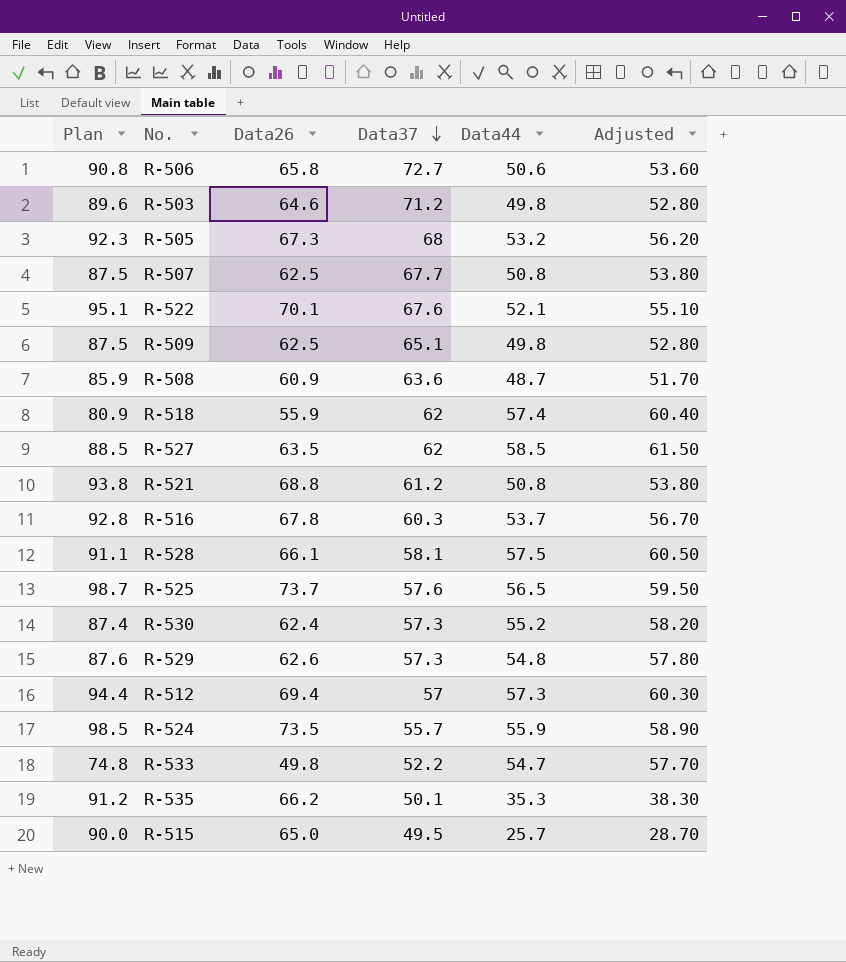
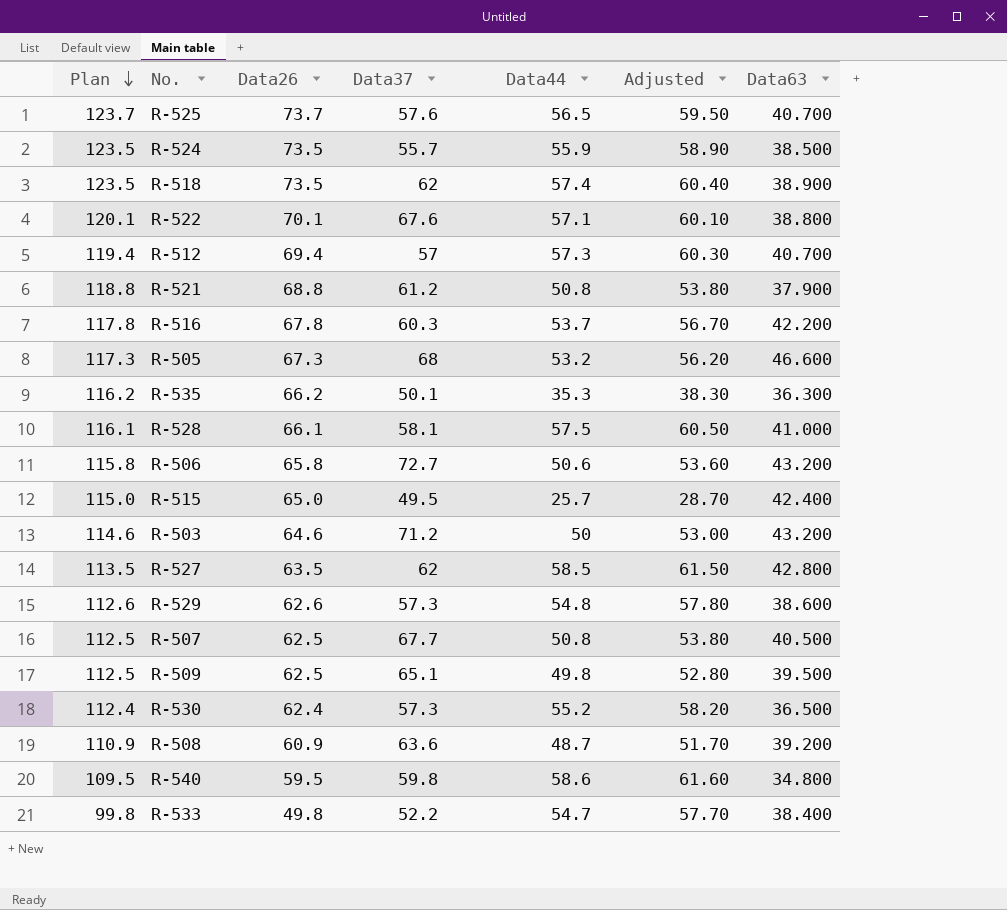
row order: Data37 descending -> Plan descending
column Plan | formula: [Data26] + 25 -> [Data26] + 50
column Data63 | position: none -> 7
R-518 | Data26: 55.9 -> 73.5
R-522 | Data44: 52.1 -> 57.1
R-522 | Adjusted: 55.10 -> 60.10
R-503 | Data44: 49.8 -> 50
R-503 | Adjusted: 52.80 -> 53.00
row R-540: none -> 109.5 | 59.5 | 59.8 | 58.6 | 61.60 | 34.800

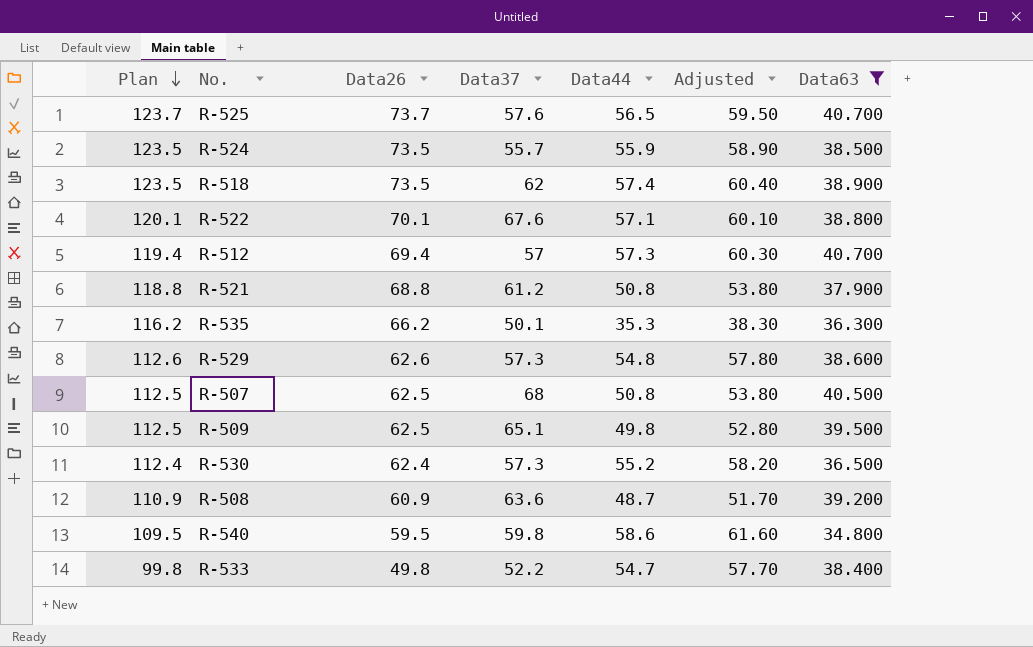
filter: none -> Data63 <= 40.700
R-507 | Data37: 67.7 -> 68

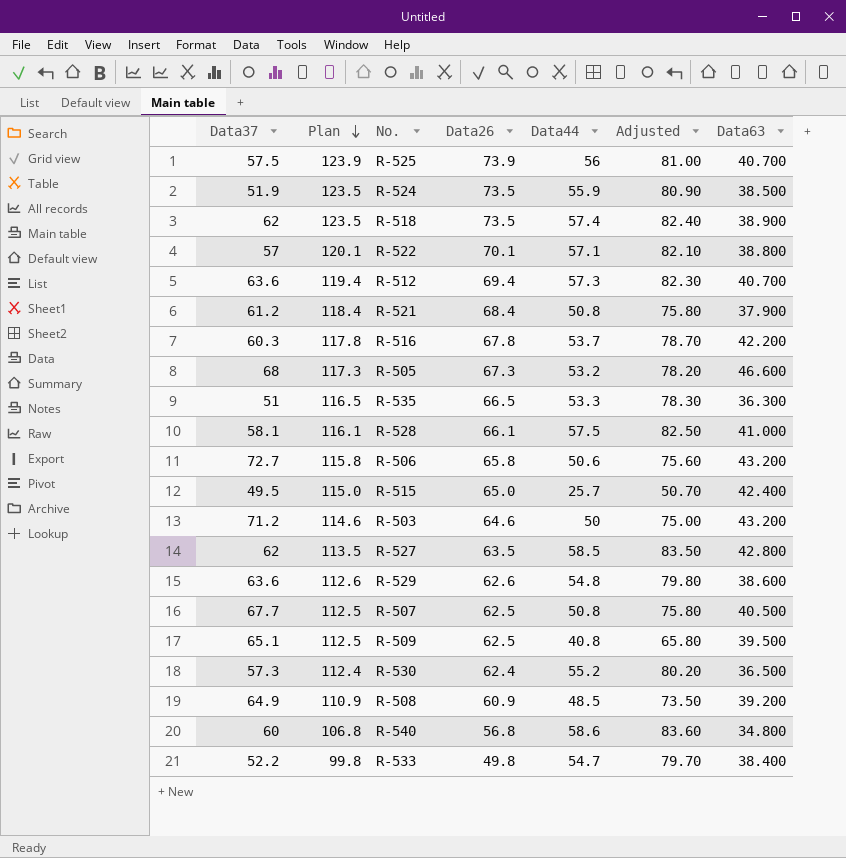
filter: Data63 <= 40.700 -> none
column Data37 | position: 4 -> 1
column Adjusted | formula: [Data44] + 3 -> [Data44] + 25
R-525 | Data37: 57.6 -> 57.5
R-525 | Plan: 123.7 -> 123.9
R-525 | Data26: 73.7 -> 73.9
R-525 | Data44: 56.5 -> 56
R-524 | Data37: 55.7 -> 51.9
R-522 | Data37: 67.6 -> 57
R-512 | Data37: 57 -> 63.6
R-521 | Plan: 118.8 -> 118.4
R-521 | Data26: 68.8 -> 68.4
R-535 | Data37: 50.1 -> 51
R-535 | Plan: 116.2 -> 116.5
R-535 | Data26: 66.2 -> 66.5
R-535 | Data44: 35.3 -> 53.3
R-529 | Data37: 57.3 -> 63.6
R-507 | Data37: 68 -> 67.7
R-509 | Data44: 49.8 -> 40.8
R-508 | Data37: 63.6 -> 64.9
R-508 | Data44: 48.7 -> 48.5
R-540 | Data37: 59.8 -> 60
R-540 | Plan: 109.5 -> 106.8
R-540 | Data26: 59.5 -> 56.8

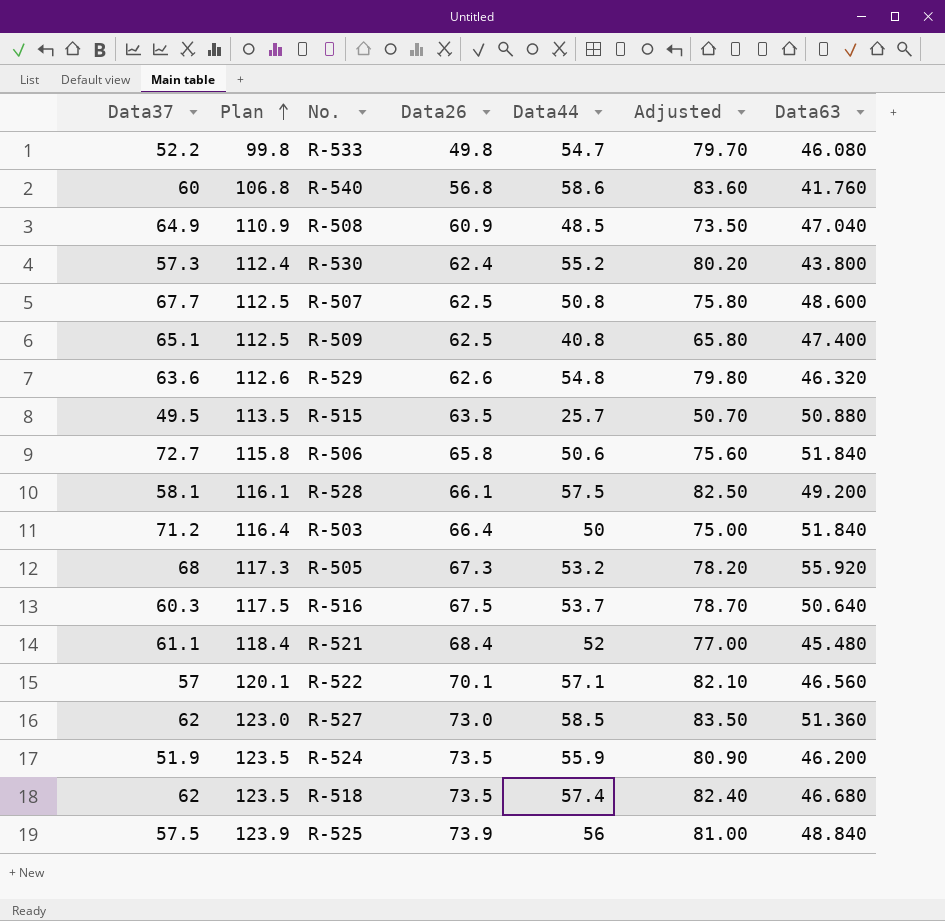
row order: Plan descending -> Plan ascending
row R-512: 63.6 | 119.4 | 69.4 | 57.3 | 82.30 | 40.700 -> none
row R-535: 51 | 116.5 | 66.5 | 53.3 | 78.30 | 36.300 -> none
R-533 | Data63: 38.400 -> 46.080
R-540 | Data63: 34.800 -> 41.760
R-508 | Data63: 39.200 -> 47.040
R-530 | Data63: 36.500 -> 43.800
R-507 | Data63: 40.500 -> 48.600
R-509 | Data63: 39.500 -> 47.400
R-529 | Data63: 38.600 -> 46.320
R-515 | Plan: 115.0 -> 113.5
R-515 | Data26: 65.0 -> 63.5
R-515 | Data63: 42.400 -> 50.880
R-506 | Data63: 43.200 -> 51.840
R-528 | Data63: 41.000 -> 49.200
R-503 | Plan: 114.6 -> 116.4
R-503 | Data26: 64.6 -> 66.4
R-503 | Data63: 43.200 -> 51.840
R-505 | Data63: 46.600 -> 55.920
R-516 | Plan: 117.8 -> 117.5
R-516 | Data26: 67.8 -> 67.5
R-516 | Data63: 42.200 -> 50.640
R-521 | Data37: 61.2 -> 61.1
R-521 | Data44: 50.8 -> 52
R-521 | Adjusted: 75.80 -> 77.00
R-521 | Data63: 37.900 -> 45.480
R-522 | Data63: 38.800 -> 46.560
R-527 | Plan: 113.5 -> 123.0
R-527 | Data26: 63.5 -> 73.0
R-527 | Data63: 42.800 -> 51.360
R-524 | Data63: 38.500 -> 46.200
R-518 | Data63: 38.900 -> 46.680
R-525 | Data63: 40.700 -> 48.840

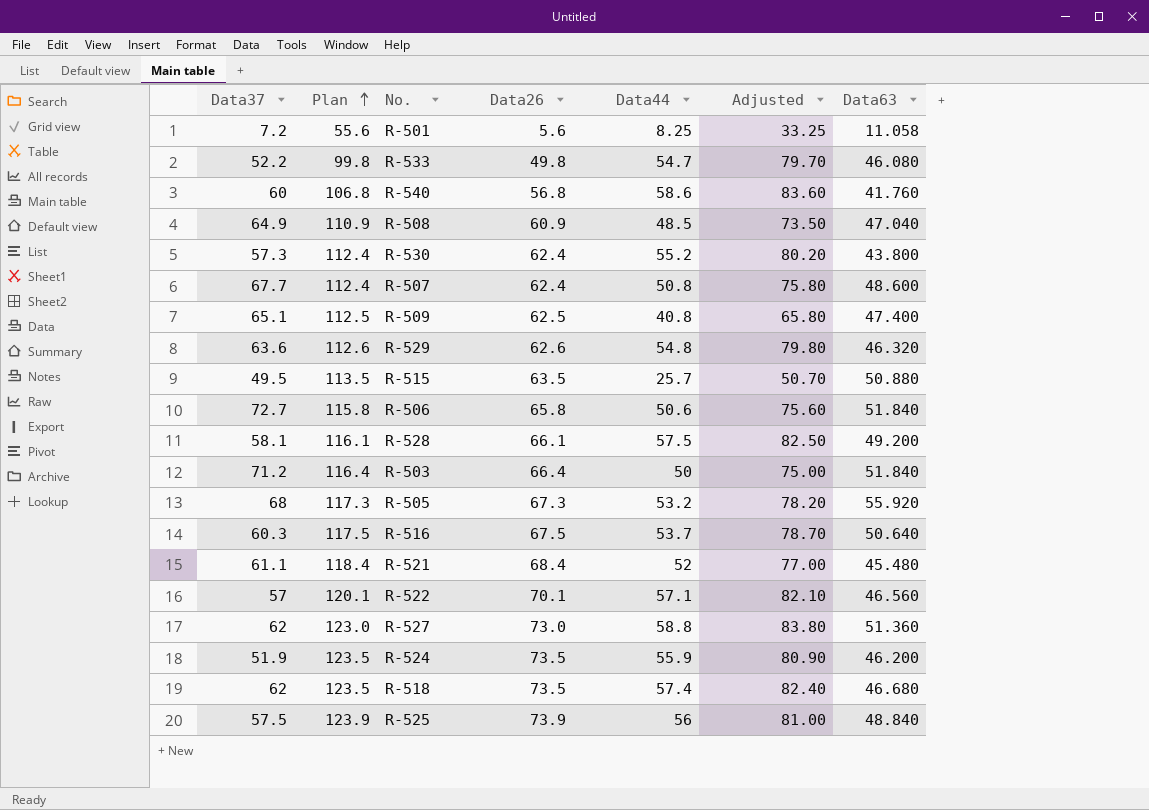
row R-501: none -> 7.2 | 55.6 | 5.6 | 8.25 | 33.25 | 11.058
R-507 | Plan: 112.5 -> 112.4
R-507 | Data26: 62.5 -> 62.4
R-527 | Data44: 58.5 -> 58.8
R-527 | Adjusted: 83.50 -> 83.80

